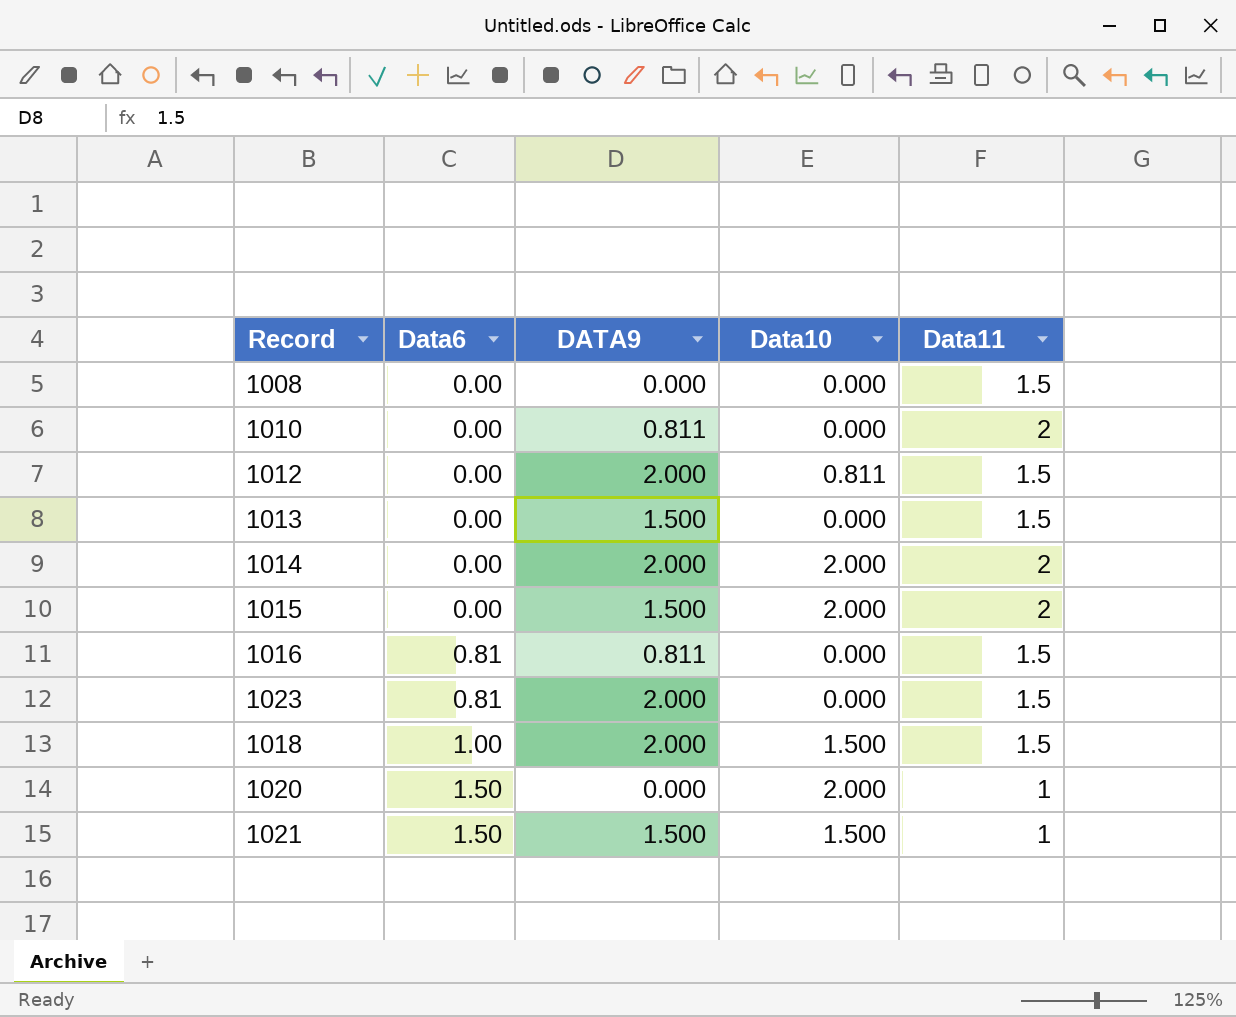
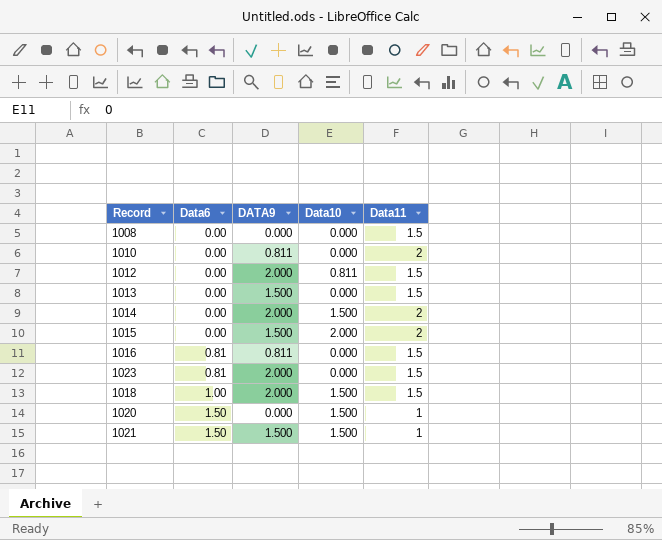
1014 | Data10: 2.000 -> 1.500
1020 | Data10: 2.000 -> 1.500

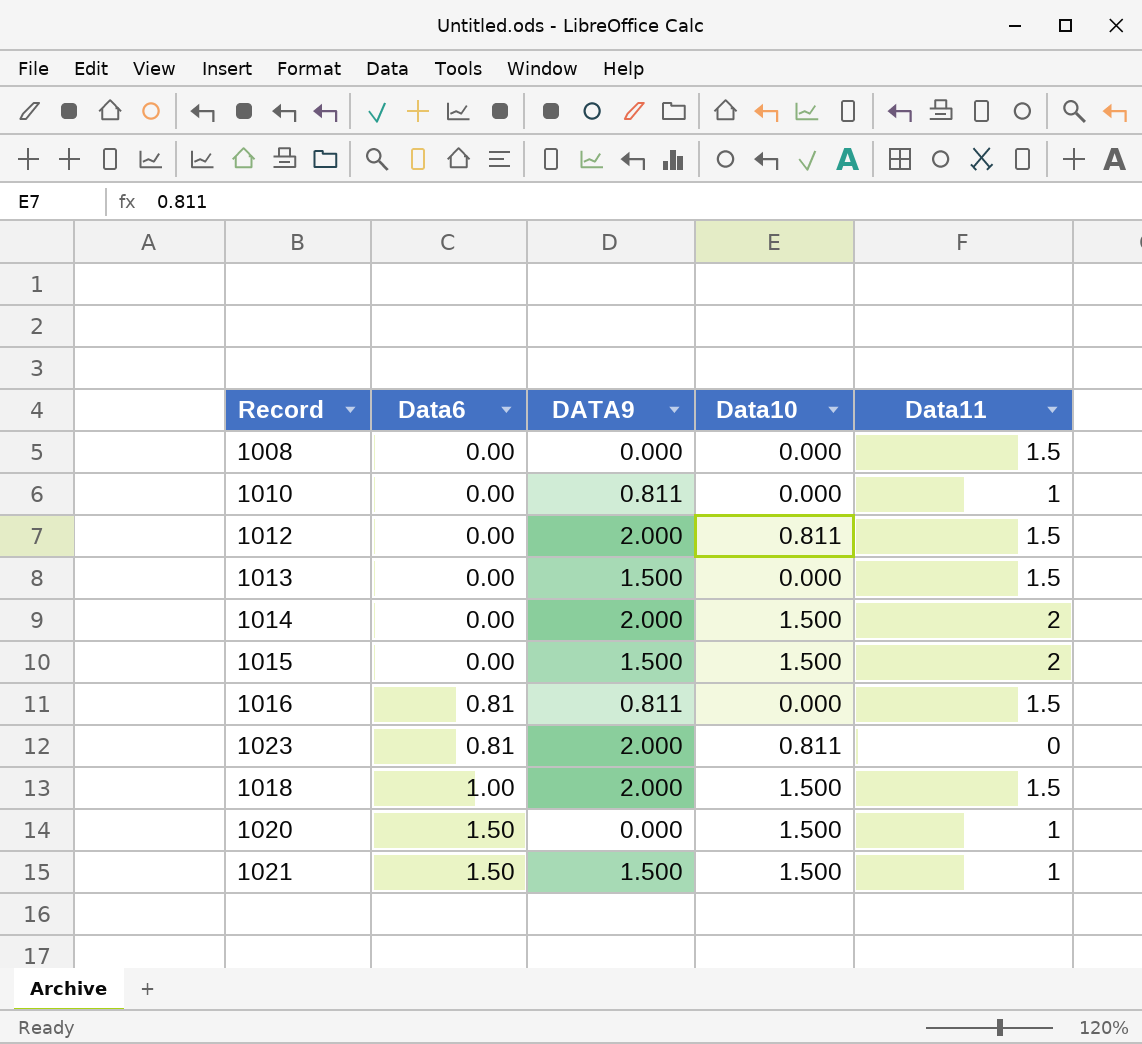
1010 | Data11: 2 -> 1
1015 | Data10: 2.000 -> 1.500
1023 | Data10: 0.000 -> 0.811
1023 | Data11: 1.5 -> 0

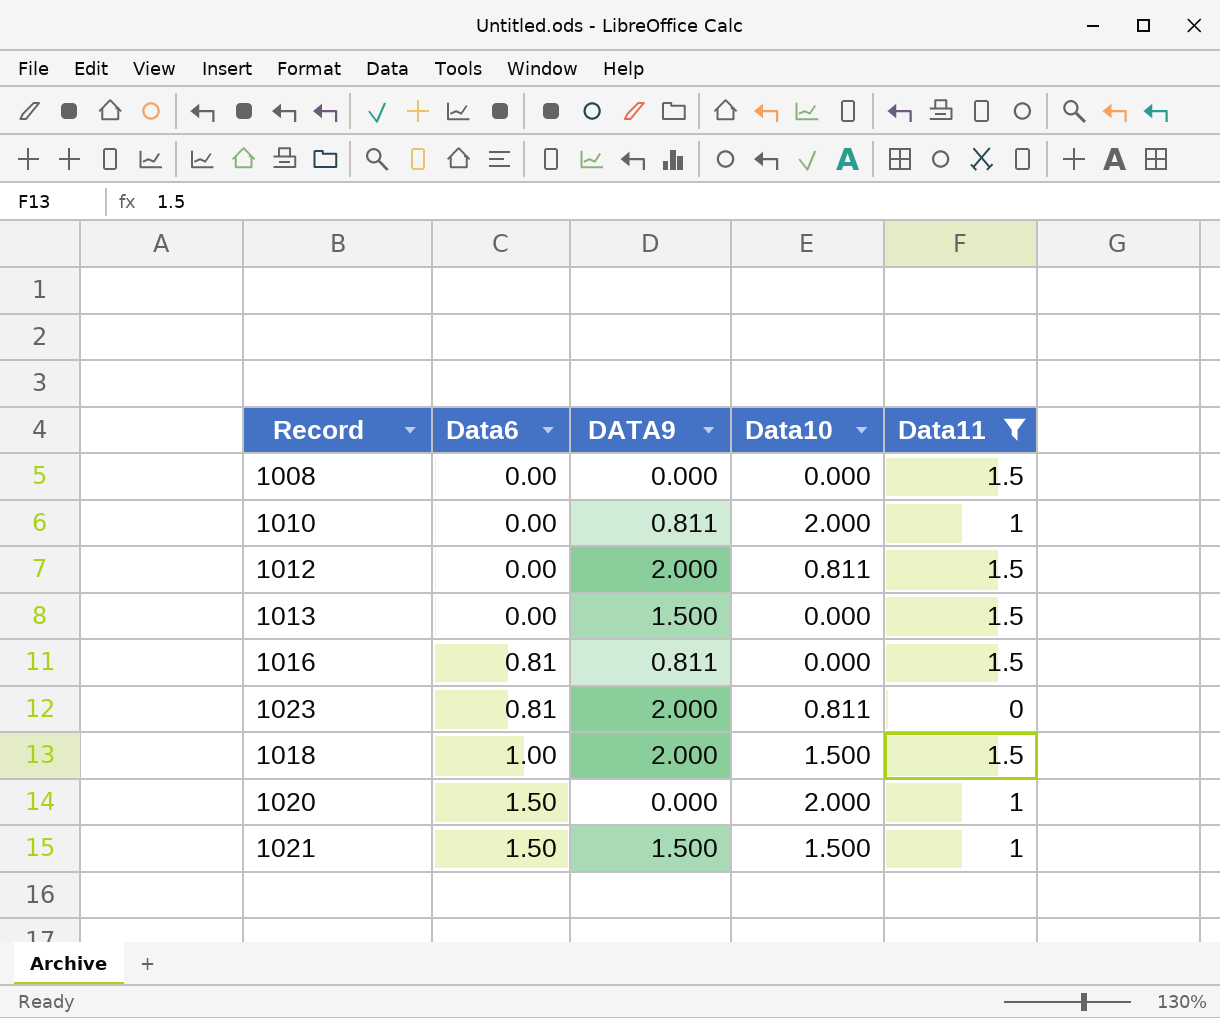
filter: none -> Data11 != 2
1010 | Data10: 0.000 -> 2.000
1020 | Data10: 1.500 -> 2.000

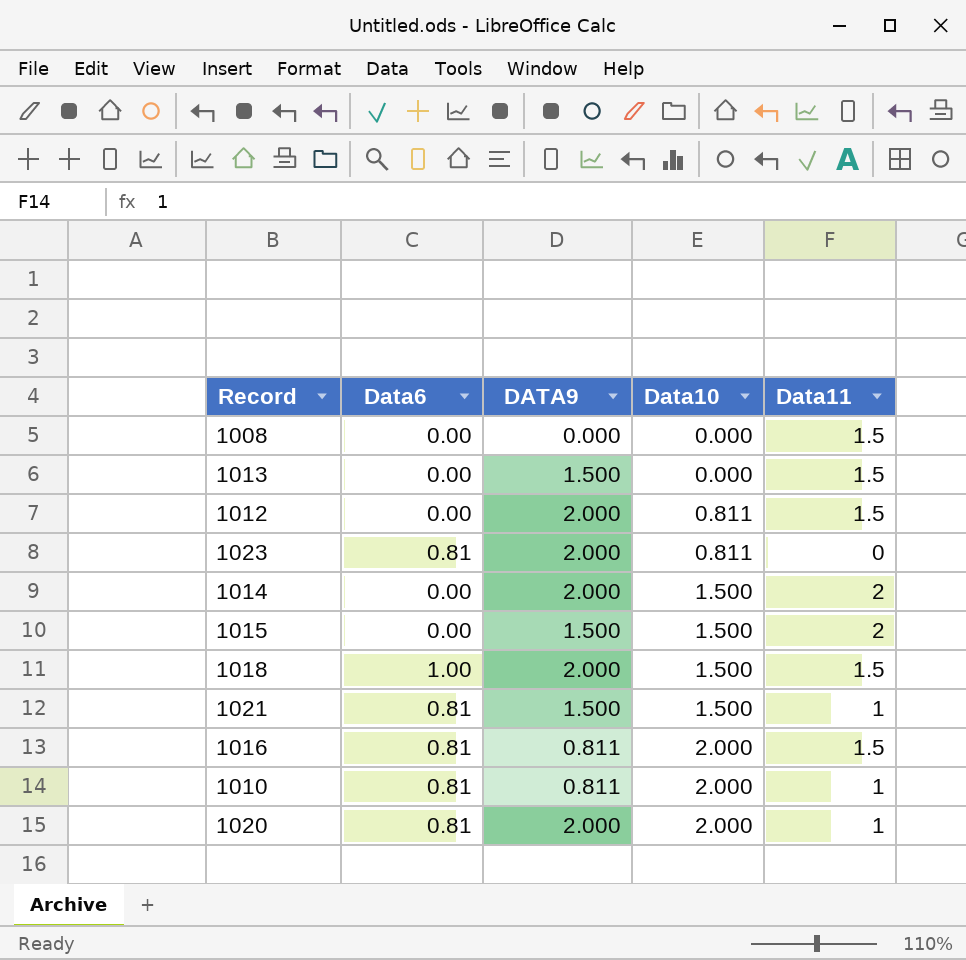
filter: Data11 != 2 -> none
row order: Data6 ascending -> Data10 ascending
1021 | Data6: 1.50 -> 0.81
1016 | Data10: 0.000 -> 2.000
1010 | Data6: 0.00 -> 0.81
1020 | Data6: 1.50 -> 0.81
1020 | DATA9: 0.000 -> 2.000

